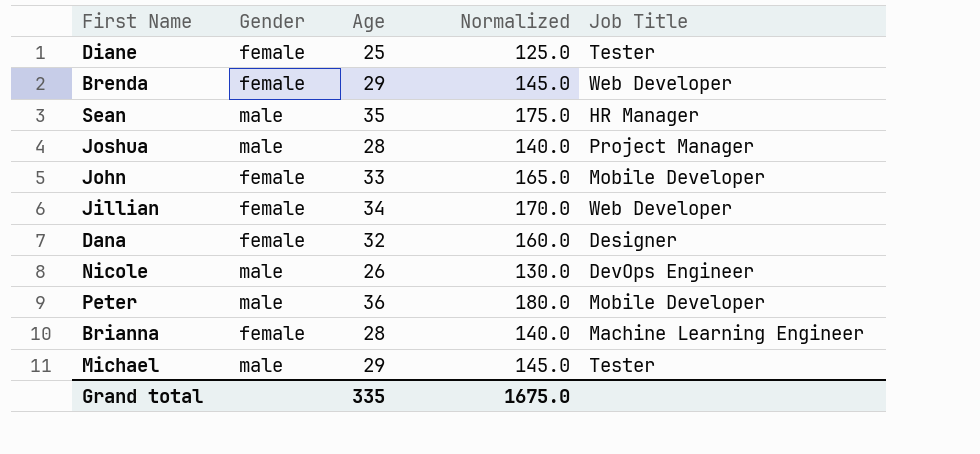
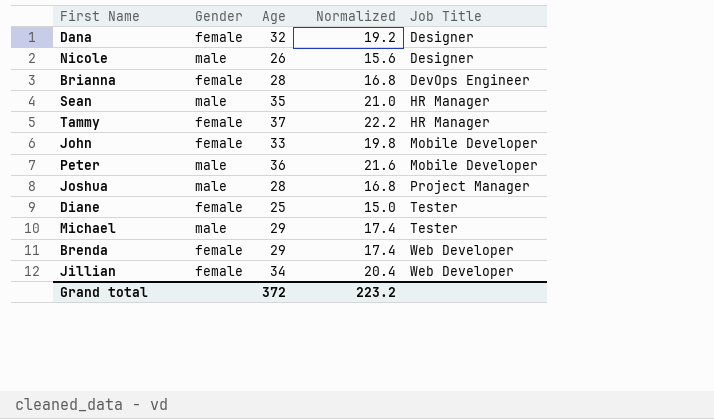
row order: none -> Job Title ascending
column Normalized | formula: [Age] * 5 -> [Age] * 0.6
Nicole | Job Title: DevOps Engineer -> Designer
Brianna | Job Title: Machine Learning Engineer -> DevOps Engineer
row Tammy: none -> female | 37 | 22.2 | HR Manager
Grand total | Age: 335 -> 372
Grand total | Normalized: 1675.0 -> 223.2

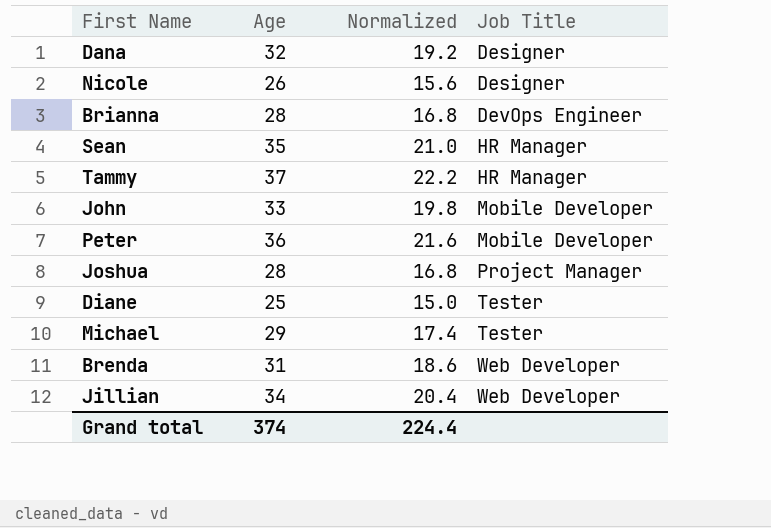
column Gender | position: 2 -> none
Brenda | Age: 29 -> 31
Brenda | Normalized: 17.4 -> 18.6
Grand total | Age: 372 -> 374
Grand total | Normalized: 223.2 -> 224.4

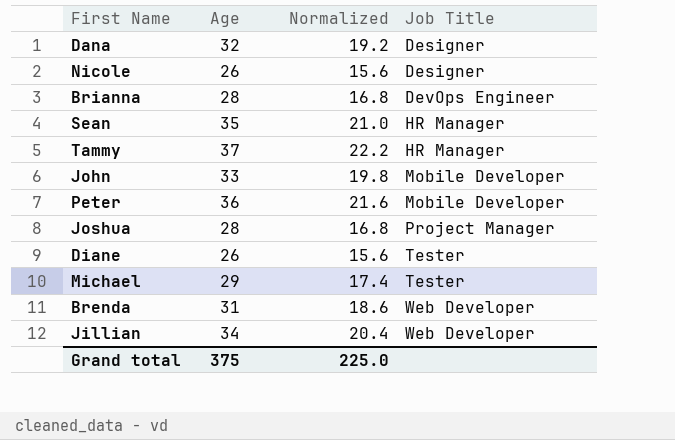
Diane | Age: 25 -> 26
Diane | Normalized: 15.0 -> 15.6
Grand total | Age: 374 -> 375
Grand total | Normalized: 224.4 -> 225.0

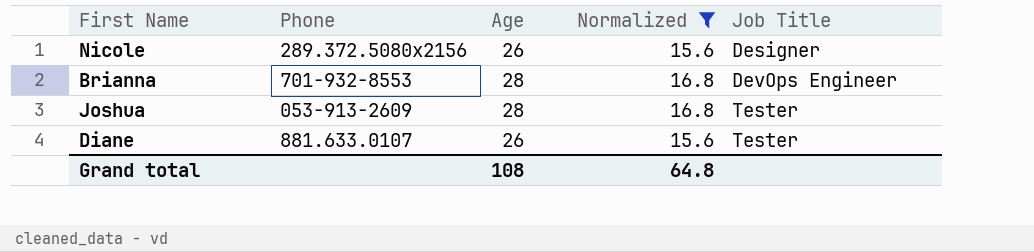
filter: none -> Normalized <= 16.8
column Phone | position: none -> 2
Joshua | Job Title: Project Manager -> Tester
Grand total | Age: 375 -> 108
Grand total | Normalized: 225.0 -> 64.8

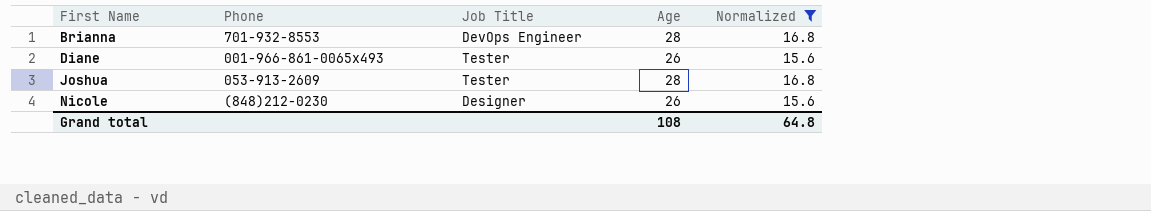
row order: Job Title ascending -> First Name ascending
column Job Title | position: 5 -> 3
Diane | Phone: 881.633.0107 -> 001-966-861-0065x493
Nicole | Phone: 289.372.5080x2156 -> (848)212-0230

